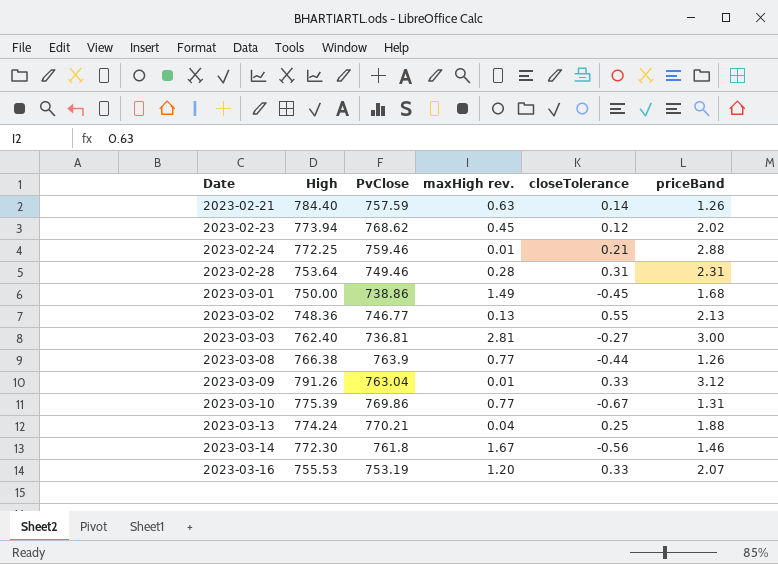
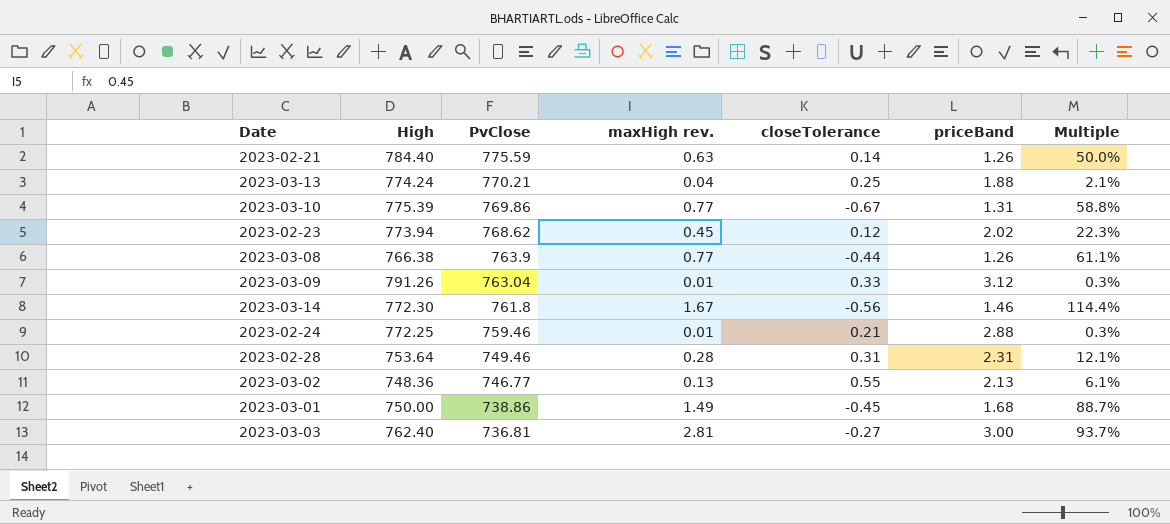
row order: Date ascending -> PvClose descending
column Multiple | formula: none -> [maxHigh rev.] / [priceBand]
row 2023-03-16: 755.53 | 753.19 | 1.20 | 0.33 | 2.07 -> none
2023-02-21 | PvClose: 757.59 -> 775.59

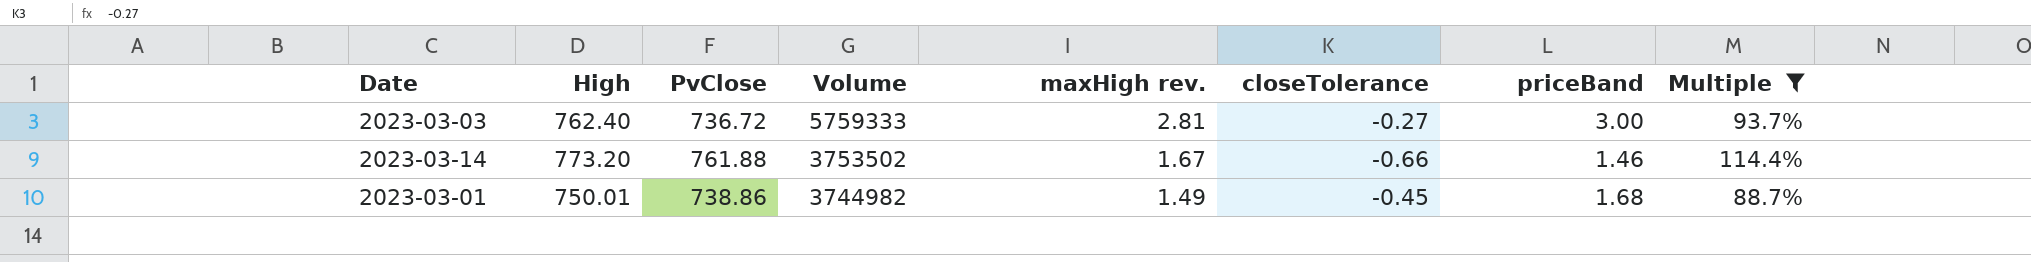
filter: none -> Multiple >= 88.7%
row order: PvClose descending -> Volume descending
column Volume | position: none -> 4
2023-03-03 | PvClose: 736.81 -> 736.72
2023-03-14 | High: 772.30 -> 773.20
2023-03-14 | PvClose: 761.8 -> 761.88
2023-03-14 | closeTolerance: -0.56 -> -0.66
2023-03-01 | High: 750.00 -> 750.01

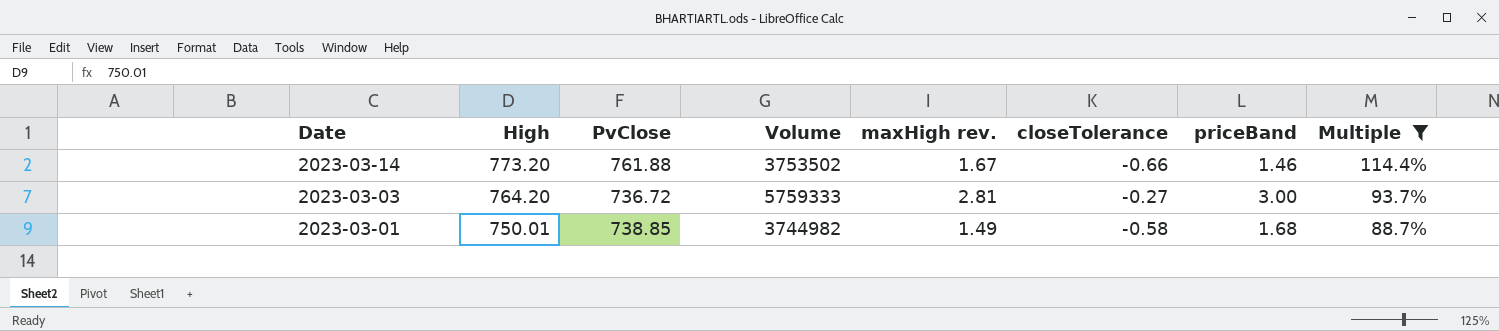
row order: Volume descending -> Date descending
2023-03-03 | High: 762.40 -> 764.20
2023-03-01 | PvClose: 738.86 -> 738.85
2023-03-01 | closeTolerance: -0.45 -> -0.58

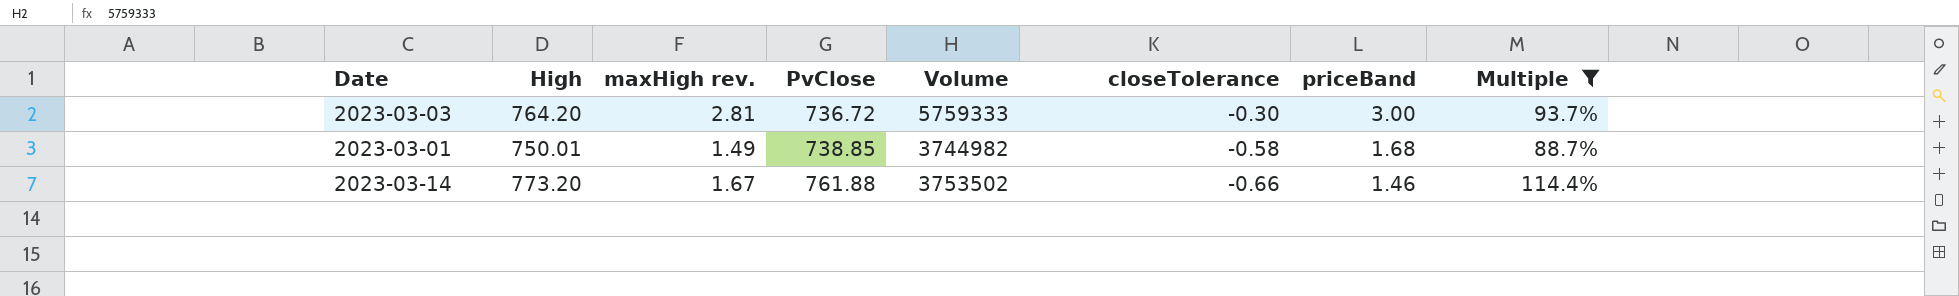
row order: Date descending -> PvClose ascending
column maxHigh rev. | position: 5 -> 3
2023-03-03 | closeTolerance: -0.27 -> -0.30

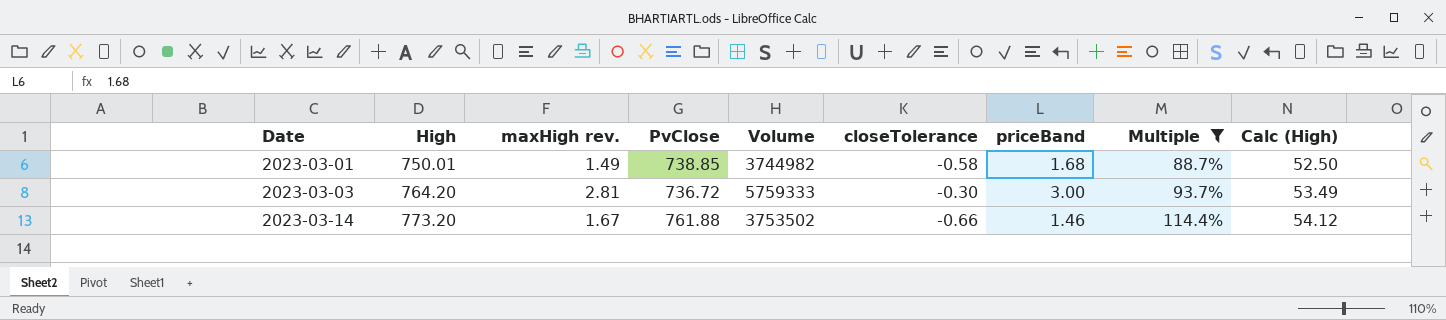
row order: PvClose ascending -> Date ascending
column Calc (High) | formula: none -> [High] * 0.07

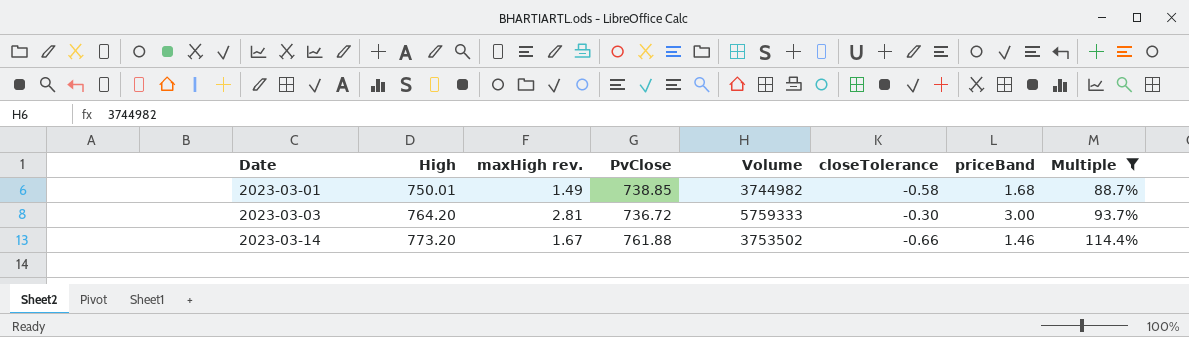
column Calc (High) | formula: [High] * 0.07 -> none

